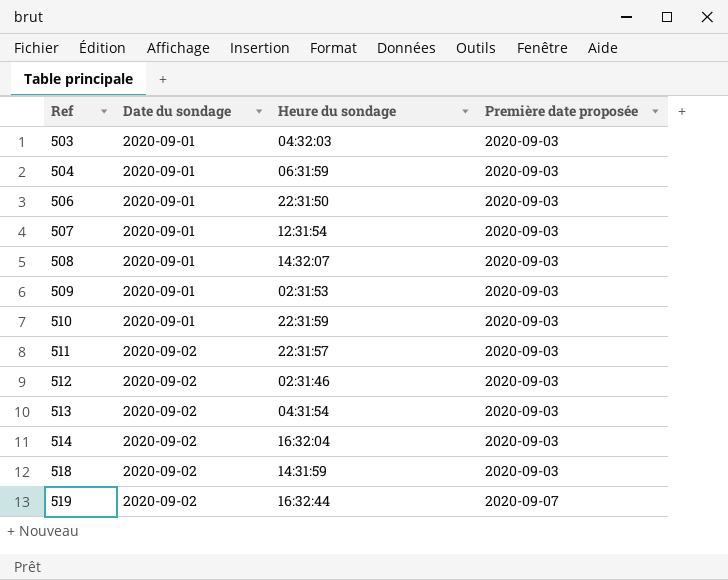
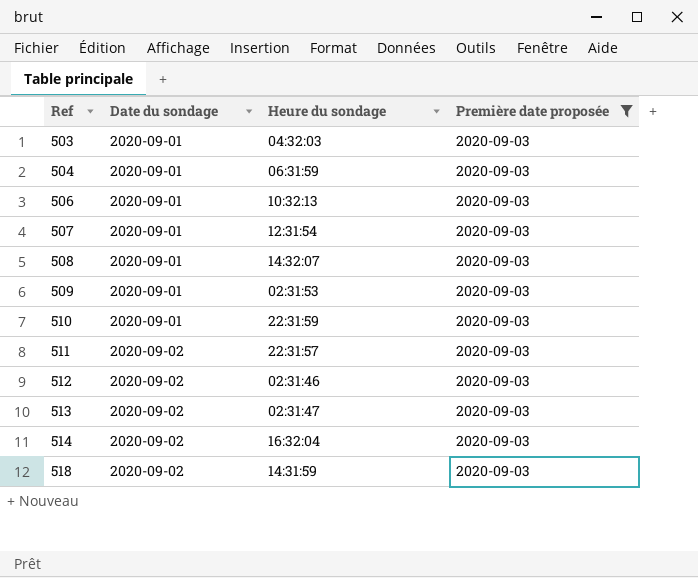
filter: none -> Première date proposée = 2020-09-03
506 | Heure du sondage: 22:31:50 -> 10:32:13
513 | Heure du sondage: 04:31:54 -> 02:31:47

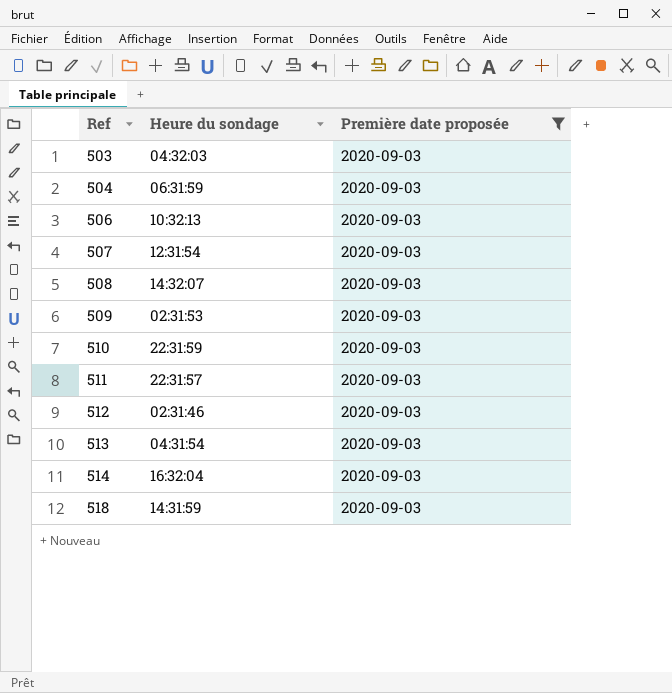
column Date du sondage | position: 2 -> none
513 | Heure du sondage: 02:31:47 -> 04:31:54

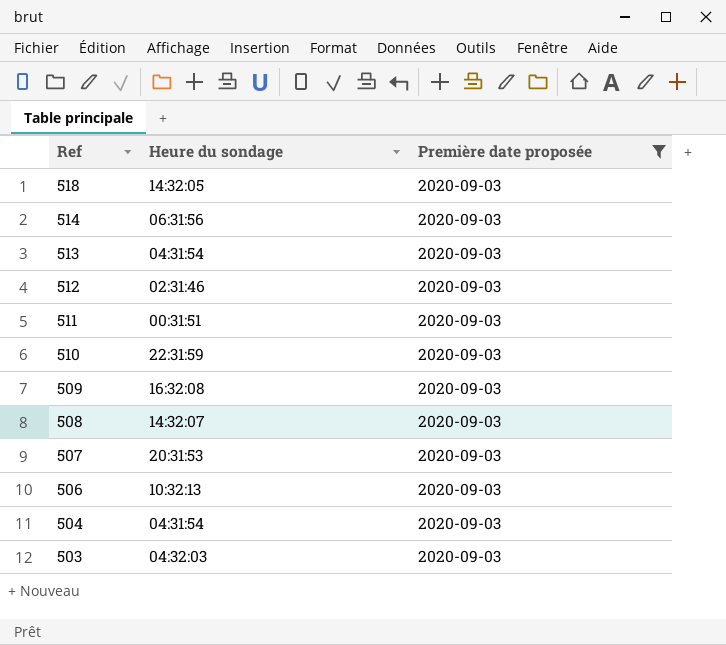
row order: Ref ascending -> Ref descending
518 | Heure du sondage: 14:31:59 -> 14:32:05
514 | Heure du sondage: 16:32:04 -> 06:31:56
511 | Heure du sondage: 22:31:57 -> 00:31:51
509 | Heure du sondage: 02:31:53 -> 16:32:08
507 | Heure du sondage: 12:31:54 -> 20:31:53
504 | Heure du sondage: 06:31:59 -> 04:31:54

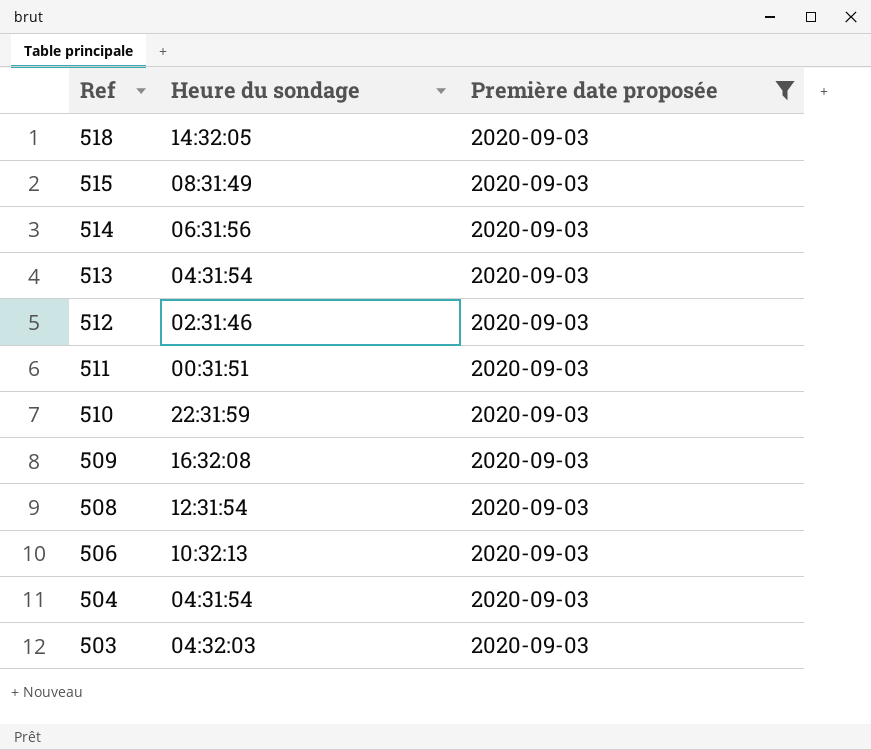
row 507: 20:31:53 | 2020-09-03 -> none
row 515: none -> 08:31:49 | 2020-09-03
508 | Heure du sondage: 14:32:07 -> 12:31:54

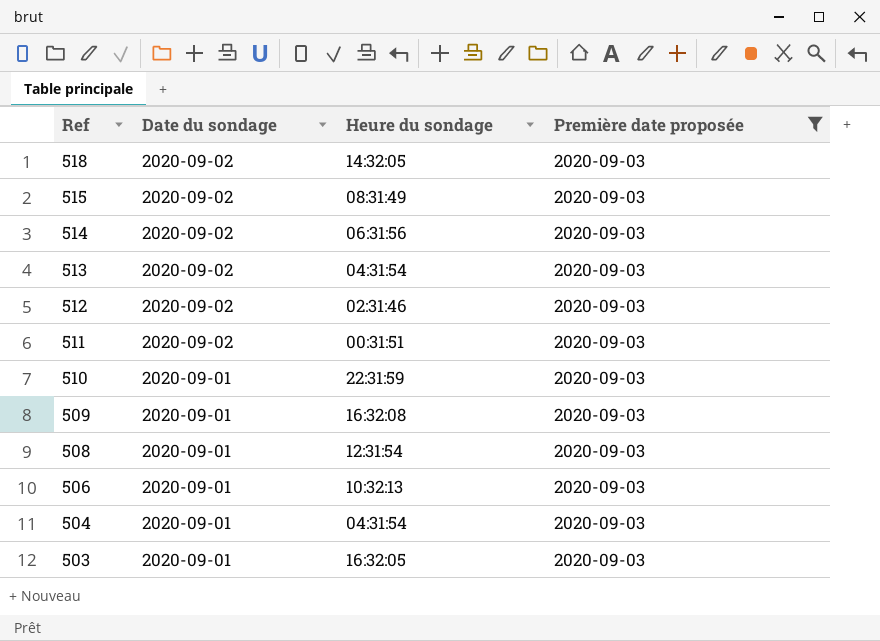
column Date du sondage | position: none -> 2
503 | Heure du sondage: 04:32:03 -> 16:32:05

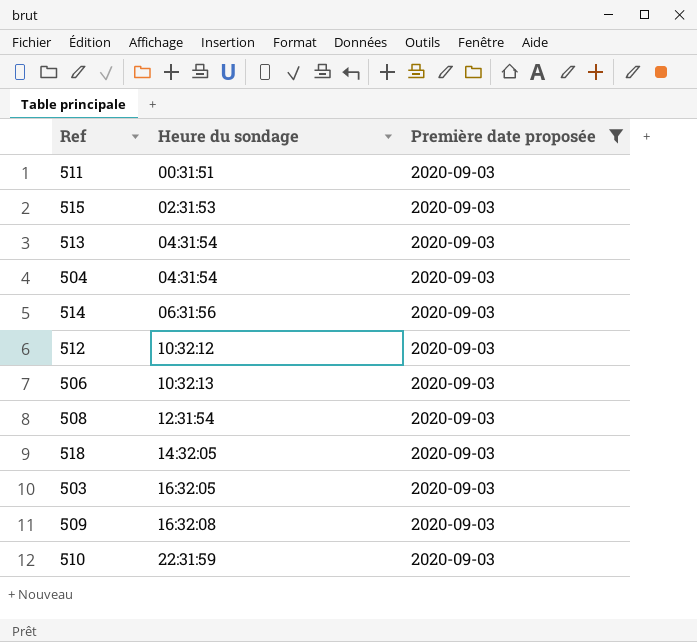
row order: Ref descending -> Heure du sondage ascending
column Date du sondage | position: 2 -> none
515 | Heure du sondage: 08:31:49 -> 02:31:53
512 | Heure du sondage: 02:31:46 -> 10:32:12

